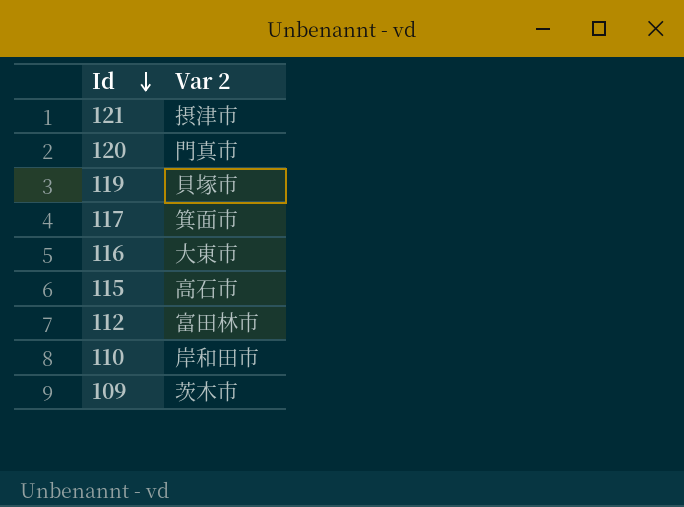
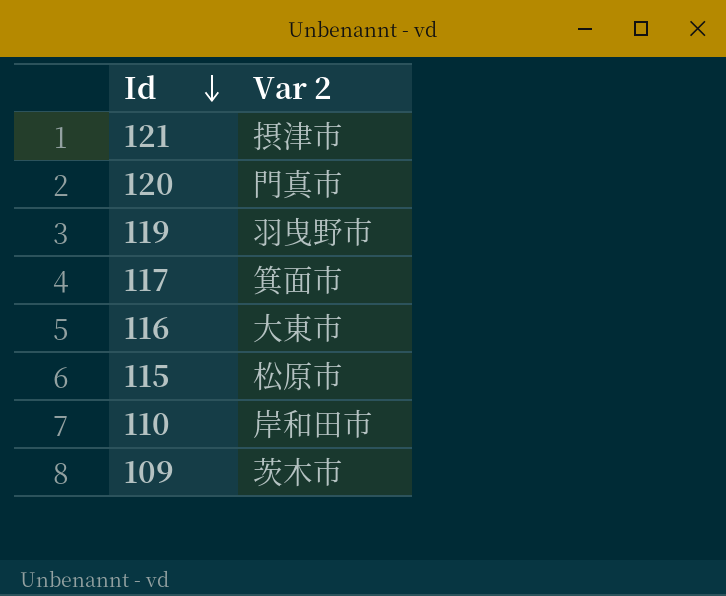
row 112: 富田林市 -> none
119 | Var 2: 貝塚市 -> 羽曳野市
115 | Var 2: 高石市 -> 松原市

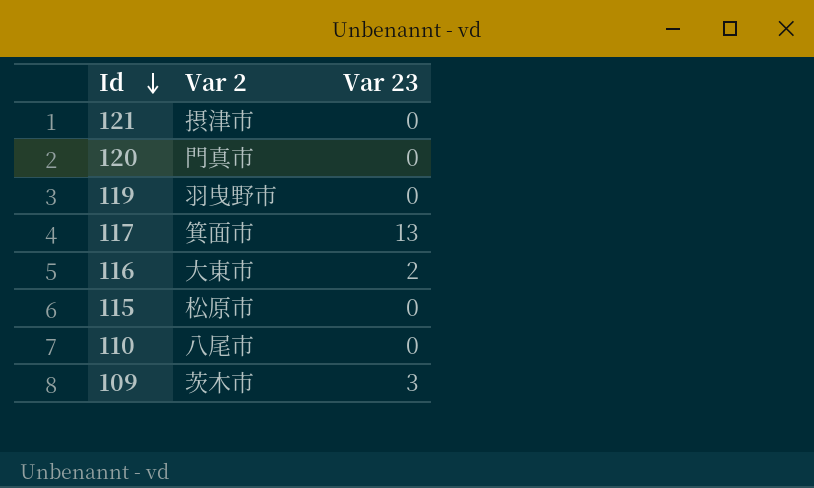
column Var 23 | position: none -> 3
110 | Var 2: 岸和田市 -> 八尾市

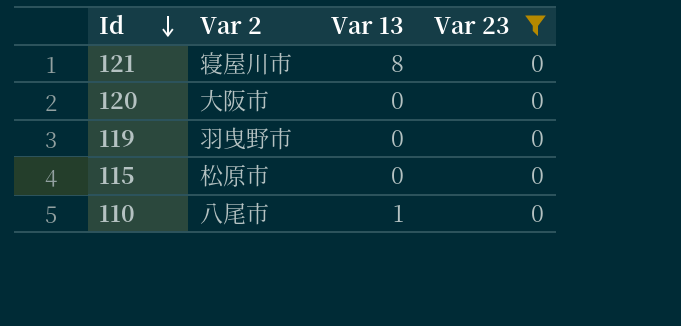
filter: none -> Var 23 = 0
column Var 13 | position: none -> 3
121 | Var 2: 摂津市 -> 寝屋川市
120 | Var 2: 門真市 -> 大阪市

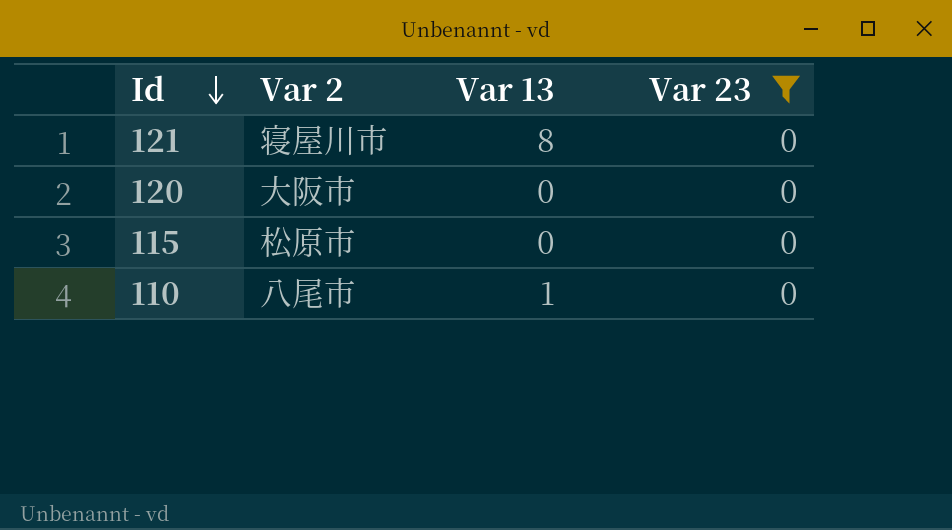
row 119: 羽曳野市 | 0 | 0 -> none

